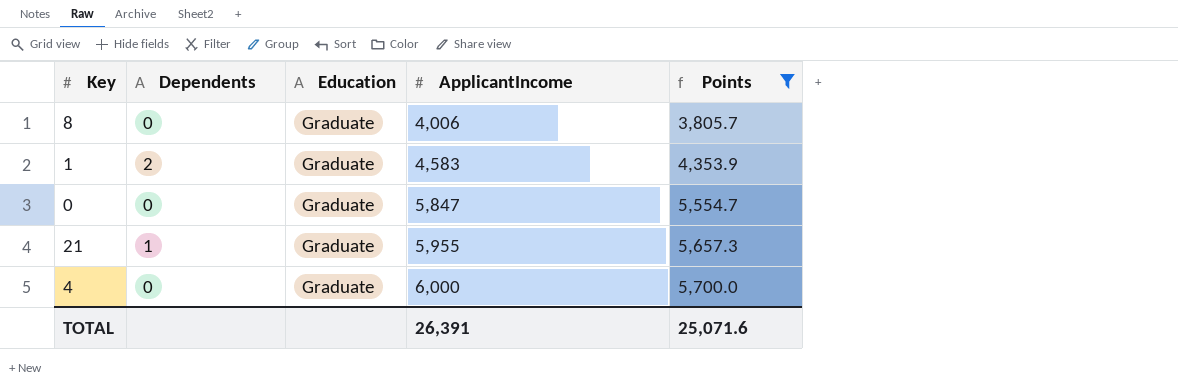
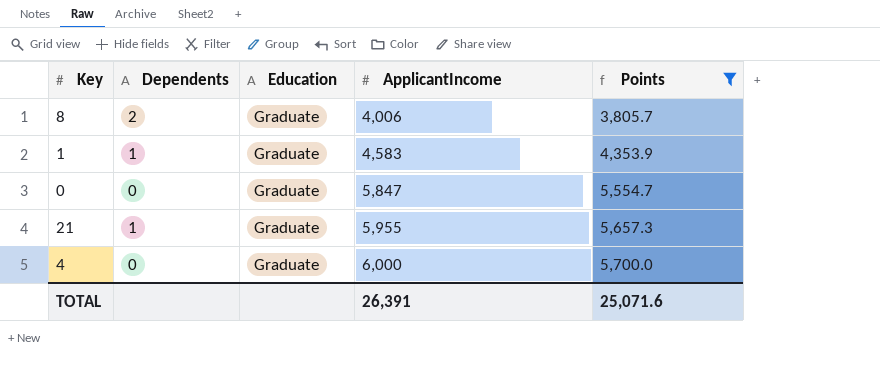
8 | Dependents: 0 -> 2
1 | Dependents: 2 -> 1

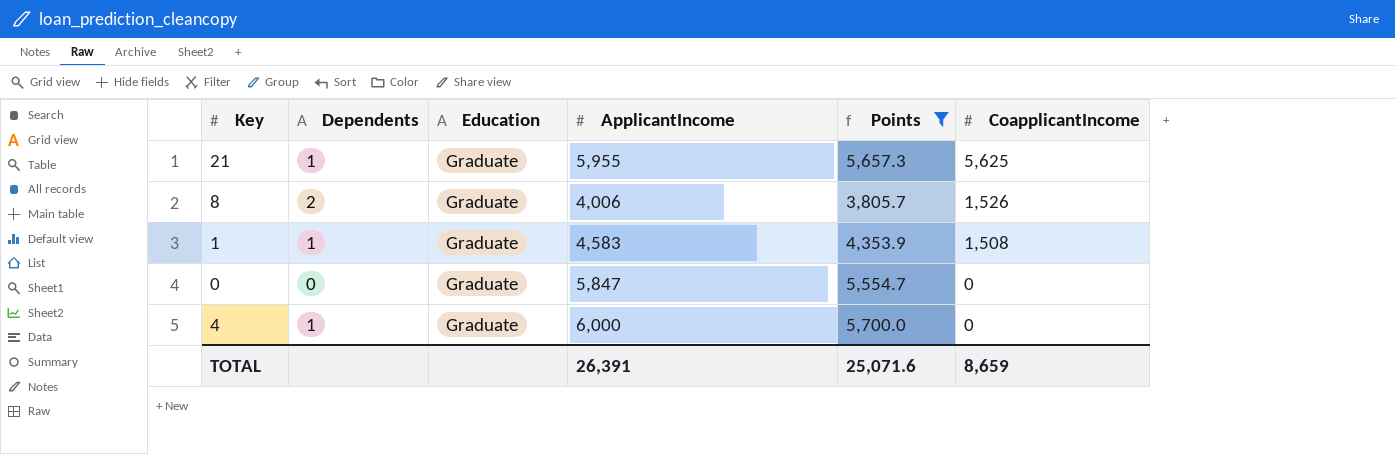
row order: ApplicantIncome ascending -> CoapplicantIncome descending
column CoapplicantIncome | position: none -> 6
4 | Dependents: 0 -> 1

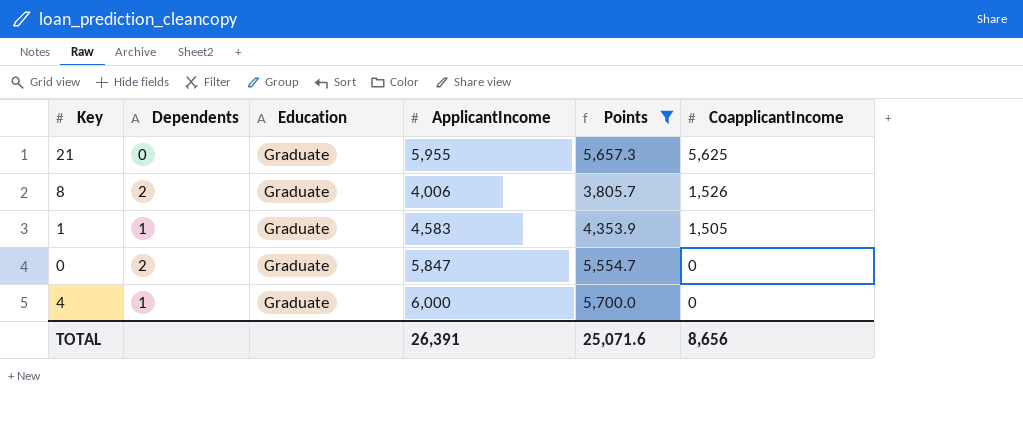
21 | Dependents: 1 -> 0
1 | CoapplicantIncome: 1,508 -> 1,505
0 | Dependents: 0 -> 2
TOTAL | CoapplicantIncome: 8,659 -> 8,656

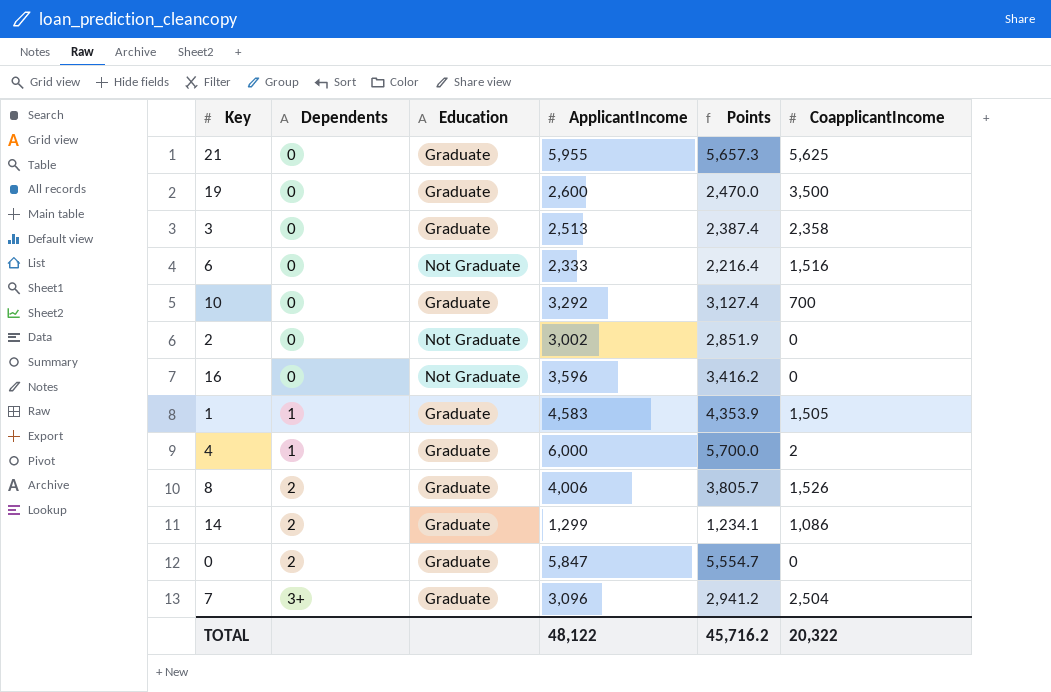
filter: Points >= 3,805.7 -> none
row order: CoapplicantIncome descending -> Dependents ascending
4 | CoapplicantIncome: 0 -> 2
TOTAL | ApplicantIncome: 26,391 -> 48,122
TOTAL | Points: 25,071.6 -> 45,716.2
TOTAL | CoapplicantIncome: 8,656 -> 20,322

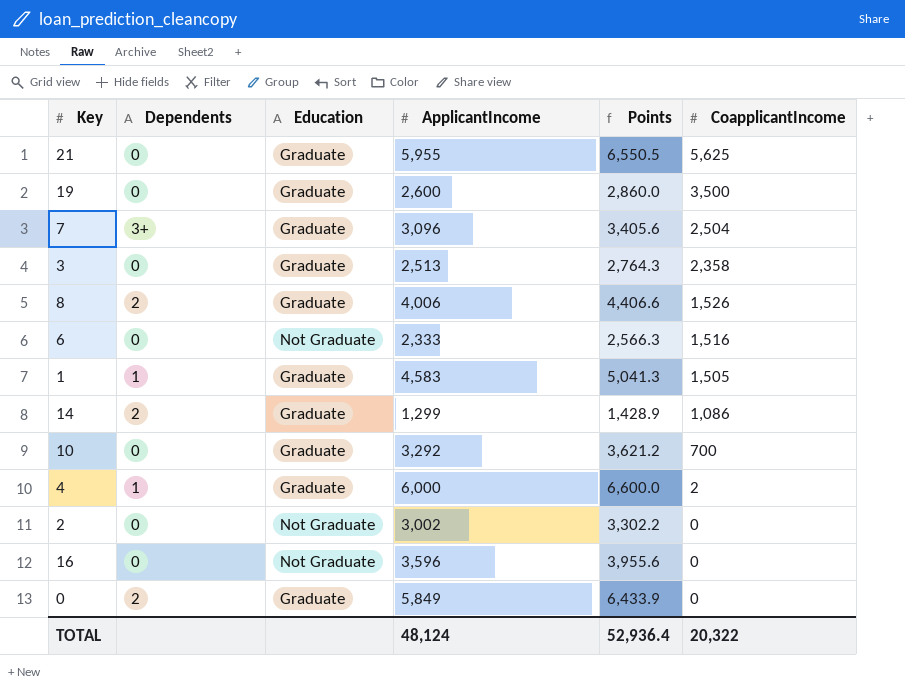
row order: Dependents ascending -> CoapplicantIncome descending
column Points | formula: [ApplicantIncome] * 0.95 -> [ApplicantIncome] * 1.1
0 | ApplicantIncome: 5,847 -> 5,849
TOTAL | ApplicantIncome: 48,122 -> 48,124
TOTAL | Points: 45,716.2 -> 52,936.4

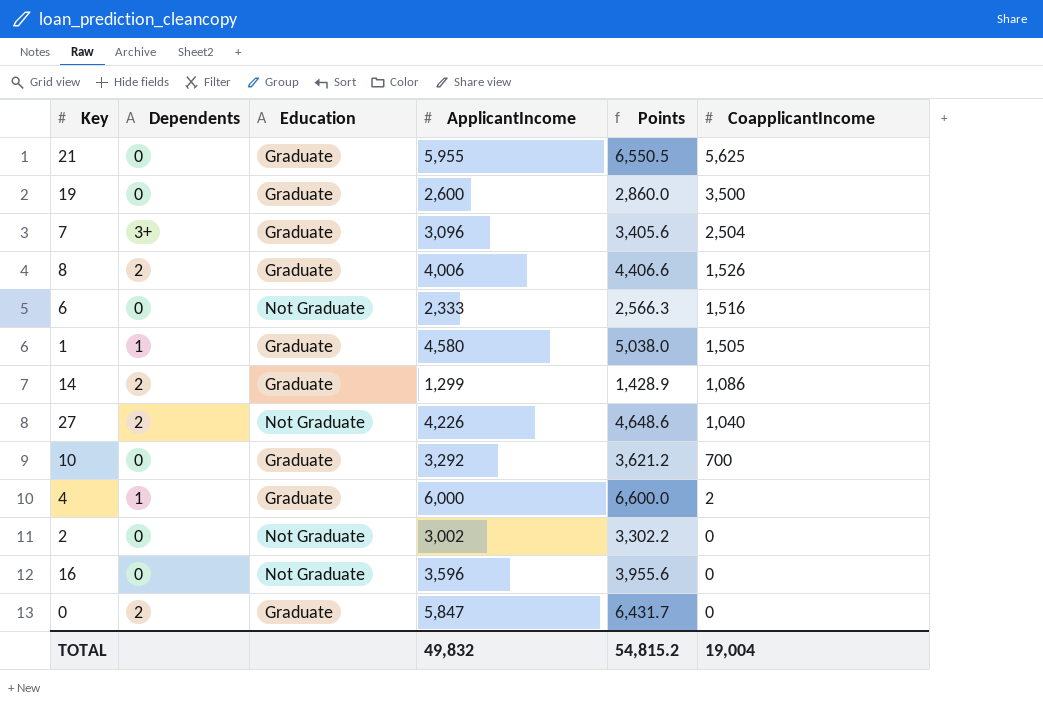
row 3: 0 | Graduate | 2,513 | 2,764.3 | 2,358 -> none
1 | ApplicantIncome: 4,583 -> 4,580
1 | Points: 5,041.3 -> 5,038.0
row 27: none -> 2 | Not Graduate | 4,226 | 4,648.6 | 1,040
0 | ApplicantIncome: 5,849 -> 5,847
0 | Points: 6,433.9 -> 6,431.7
TOTAL | ApplicantIncome: 48,124 -> 49,832
TOTAL | Points: 52,936.4 -> 54,815.2
TOTAL | CoapplicantIncome: 20,322 -> 19,004

